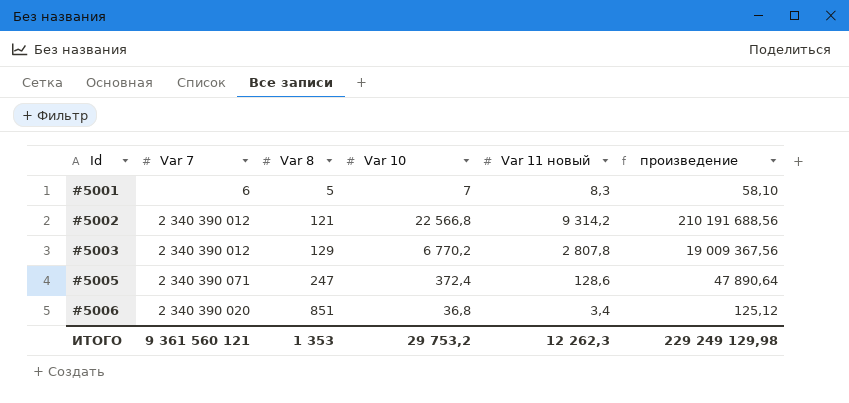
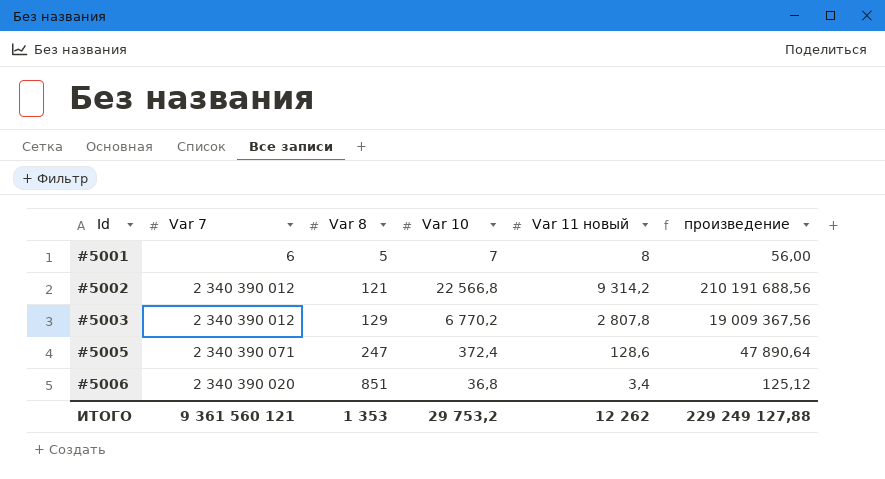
#5001 | Var 11 новый: 8,3 -> 8
#5001 | произведение: 58,10 -> 56,00
ИТОГО | Var 11 новый: 12 262,3 -> 12 262
ИТОГО | произведение: 229 249 129,98 -> 229 249 127,88

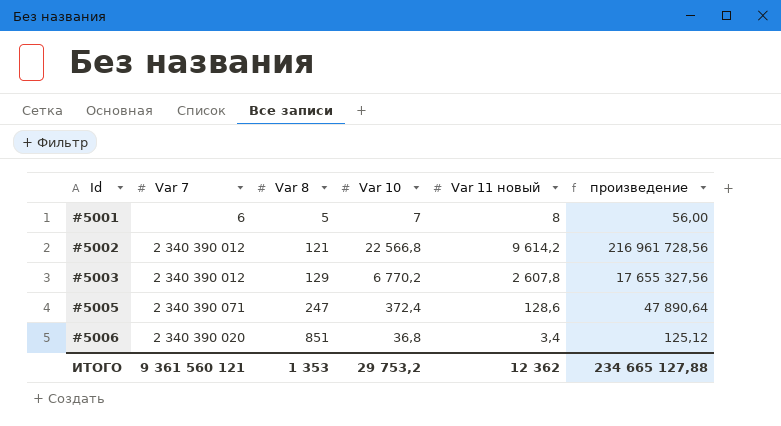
#5002 | Var 11 новый: 9 314,2 -> 9 614,2
#5002 | произведение: 210 191 688,56 -> 216 961 728,56
#5003 | Var 11 новый: 2 807,8 -> 2 607,8
#5003 | произведение: 19 009 367,56 -> 17 655 327,56
ИТОГО | Var 11 новый: 12 262 -> 12 362
ИТОГО | произведение: 229 249 127,88 -> 234 665 127,88

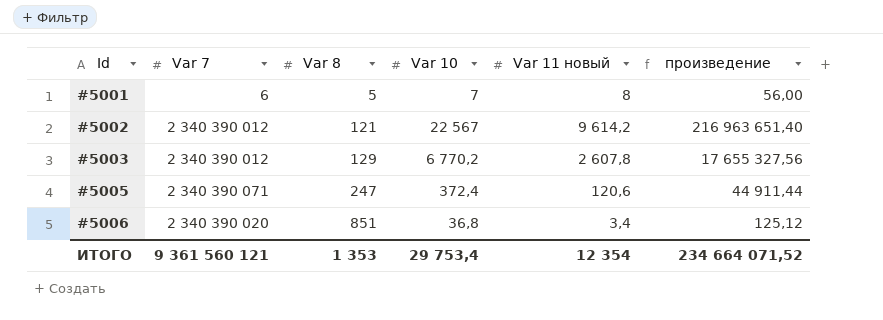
#5002 | Var 10: 22 566,8 -> 22 567
#5002 | произведение: 216 961 728,56 -> 216 963 651,40
#5005 | Var 11 новый: 128,6 -> 120,6
#5005 | произведение: 47 890,64 -> 44 911,44
ИТОГО | Var 10: 29 753,2 -> 29 753,4
ИТОГО | Var 11 новый: 12 362 -> 12 354
ИТОГО | произведение: 234 665 127,88 -> 234 664 071,52

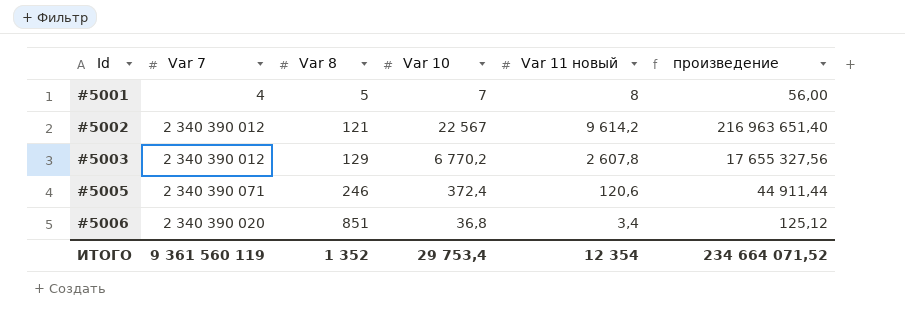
#5001 | Var 7: 6 -> 4
#5005 | Var 8: 247 -> 246
ИТОГО | Var 7: 9 361 560 121 -> 9 361 560 119
ИТОГО | Var 8: 1 353 -> 1 352

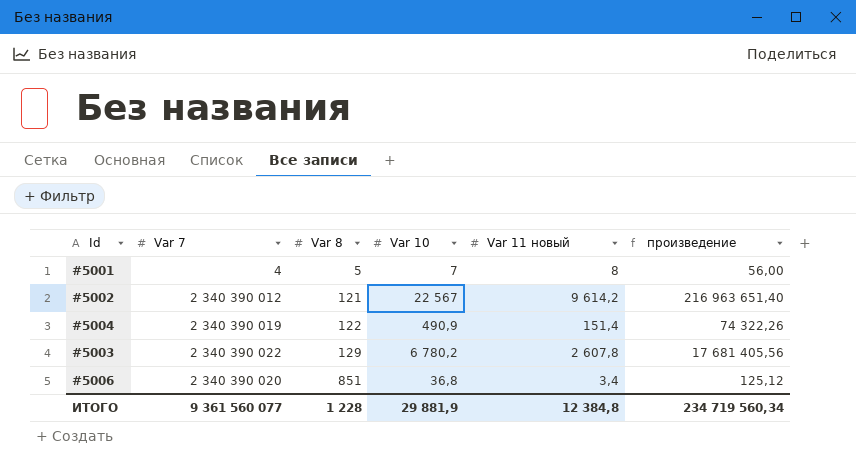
row #5005: 2 340 390 071 | 246 | 372,4 | 120,6 | 44 911,44 -> none
row #5004: none -> 2 340 390 019 | 122 | 490,9 | 151,4 | 74 322,26
#5003 | Var 7: 2 340 390 012 -> 2 340 390 022
#5003 | Var 10: 6 770,2 -> 6 780,2
#5003 | произведение: 17 655 327,56 -> 17 681 405,56
ИТОГО | Var 7: 9 361 560 119 -> 9 361 560 077
ИТОГО | Var 8: 1 352 -> 1 228
ИТОГО | Var 10: 29 753,4 -> 29 881,9
ИТОГО | Var 11 новый: 12 354 -> 12 384,8
ИТОГО | произведение: 234 664 071,52 -> 234 719 560,34

